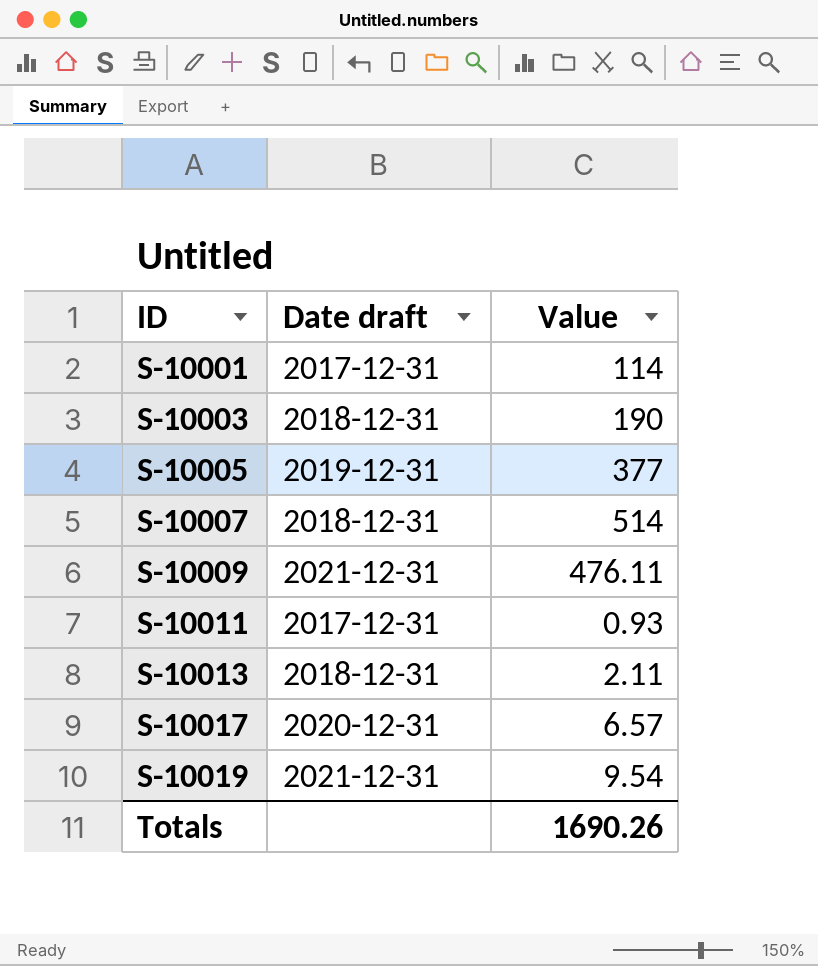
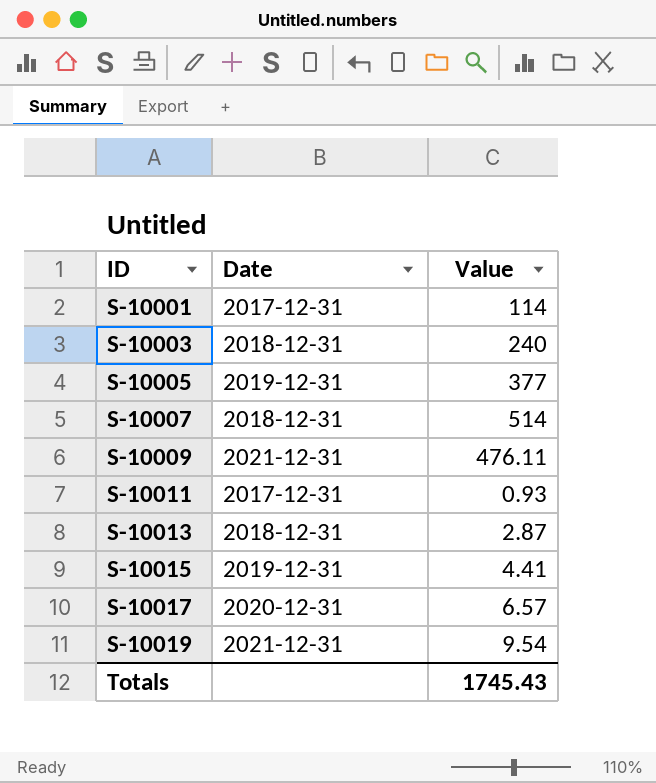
column name: Date draft -> Date
S-10003 | Value: 190 -> 240
S-10013 | Value: 2.11 -> 2.87
row S-10015: none -> 2019-12-31 | 4.41
Totals | Value: 1690.26 -> 1745.43

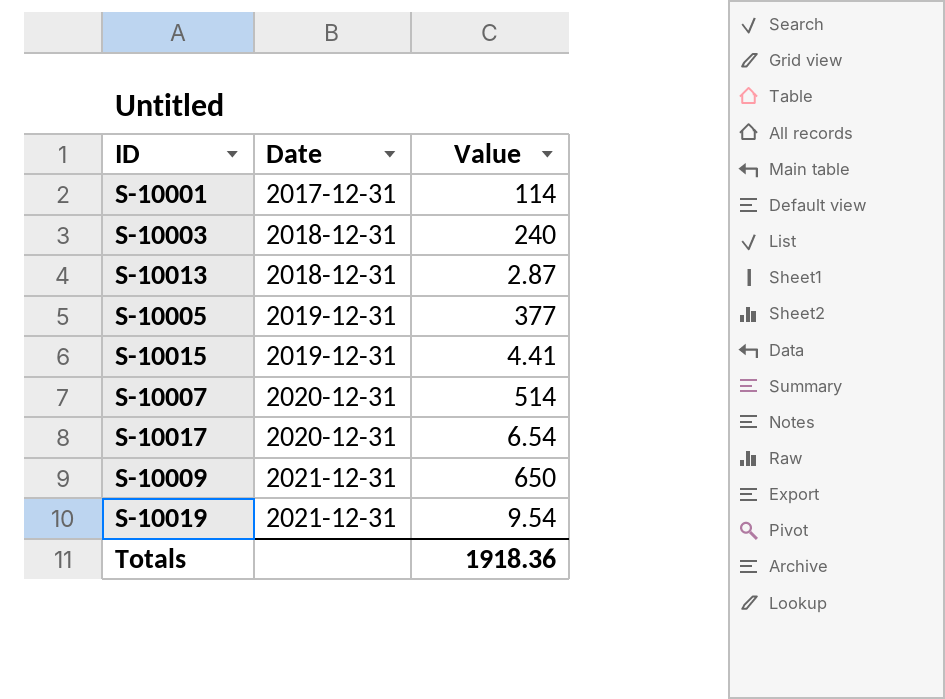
row order: ID ascending -> Date ascending
row S-10011: 2017-12-31 | 0.93 -> none
S-10007 | Date: 2018-12-31 -> 2020-12-31
S-10017 | Value: 6.57 -> 6.54
S-10009 | Value: 476.11 -> 650
Totals | Value: 1745.43 -> 1918.36

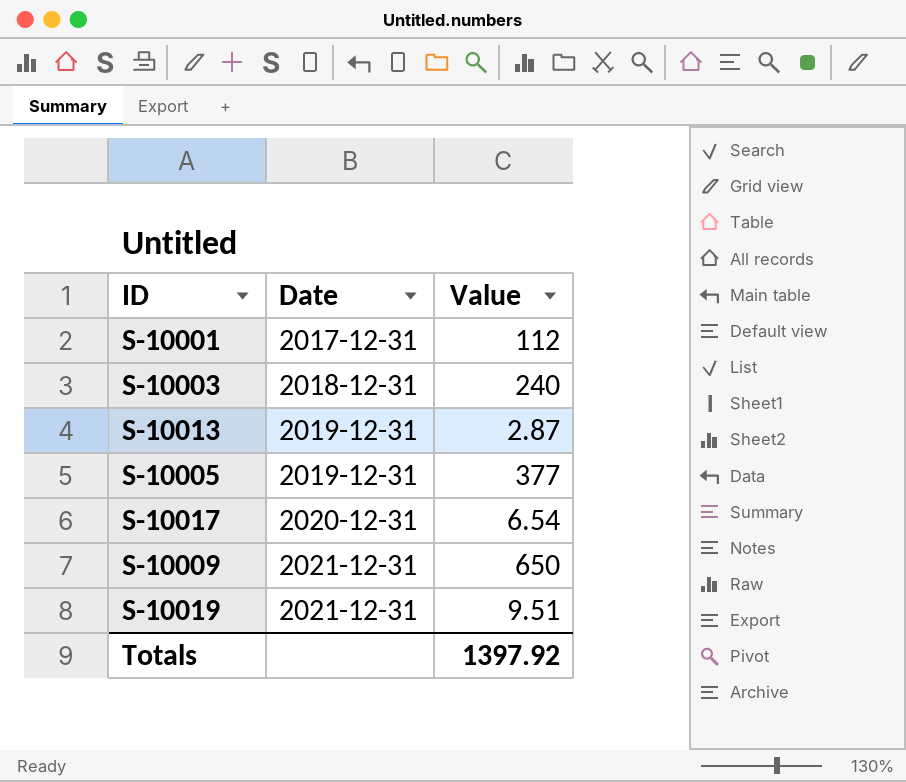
row S-10015: 2019-12-31 | 4.41 -> none
row S-10007: 2020-12-31 | 514 -> none
S-10001 | Value: 114 -> 112
S-10013 | Date: 2018-12-31 -> 2019-12-31
S-10019 | Value: 9.54 -> 9.51
Totals | Value: 1918.36 -> 1397.92

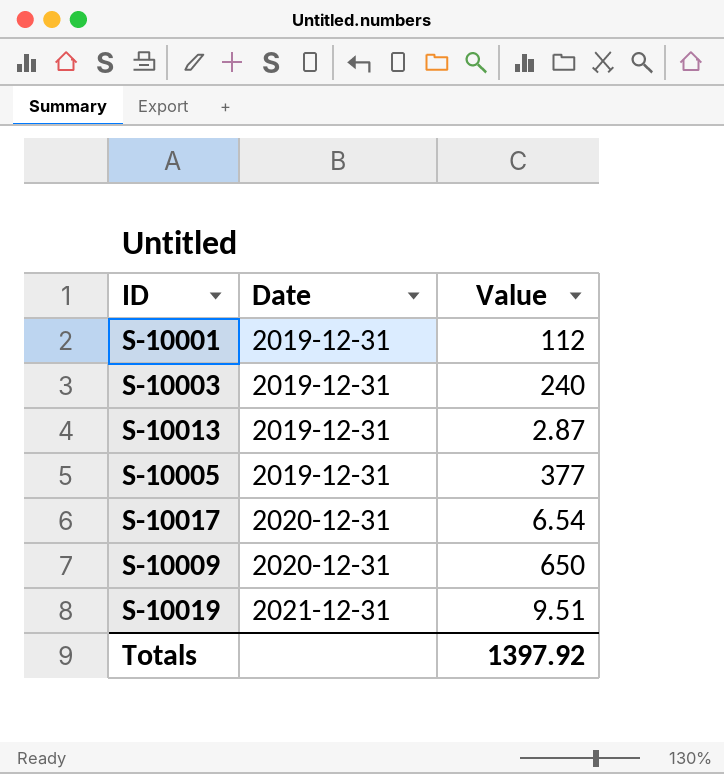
S-10001 | Date: 2017-12-31 -> 2019-12-31
S-10003 | Date: 2018-12-31 -> 2019-12-31
S-10009 | Date: 2021-12-31 -> 2020-12-31

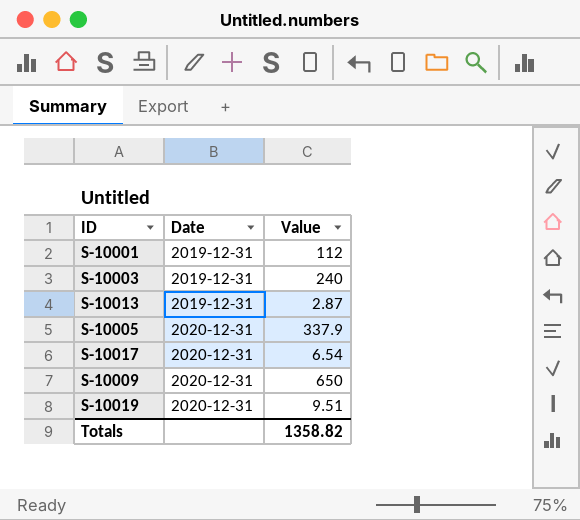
S-10005 | Date: 2019-12-31 -> 2020-12-31
S-10005 | Value: 377 -> 337.9
S-10019 | Date: 2021-12-31 -> 2020-12-31
Totals | Value: 1397.92 -> 1358.82

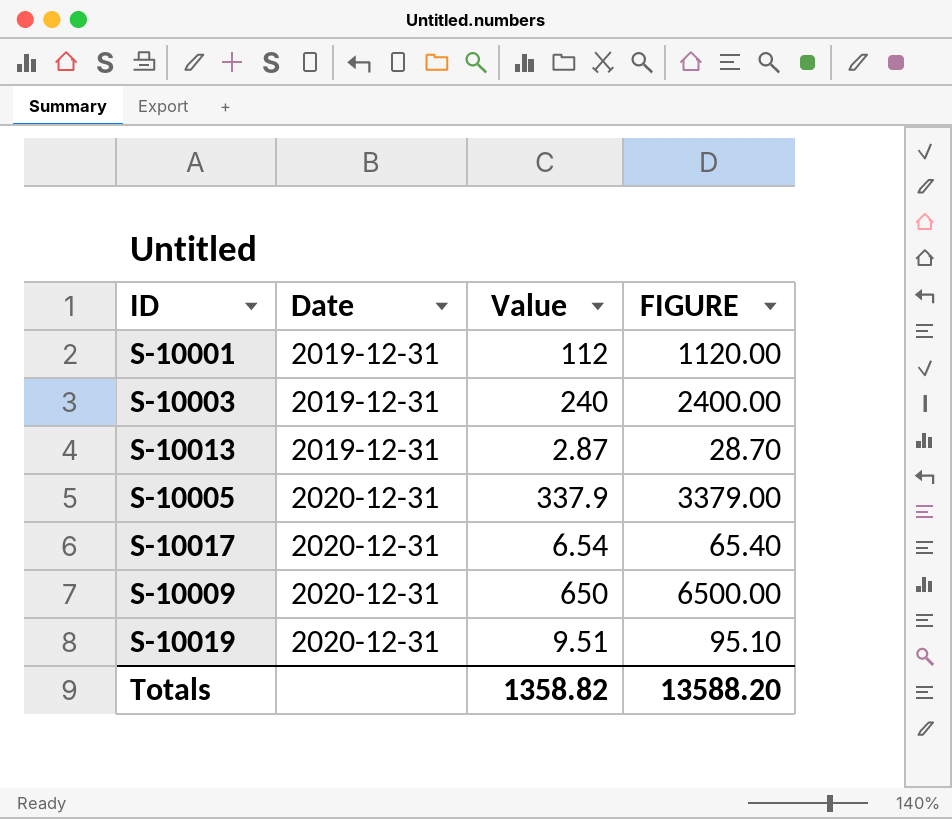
column FIGURE | formula: none -> [Value] * 10

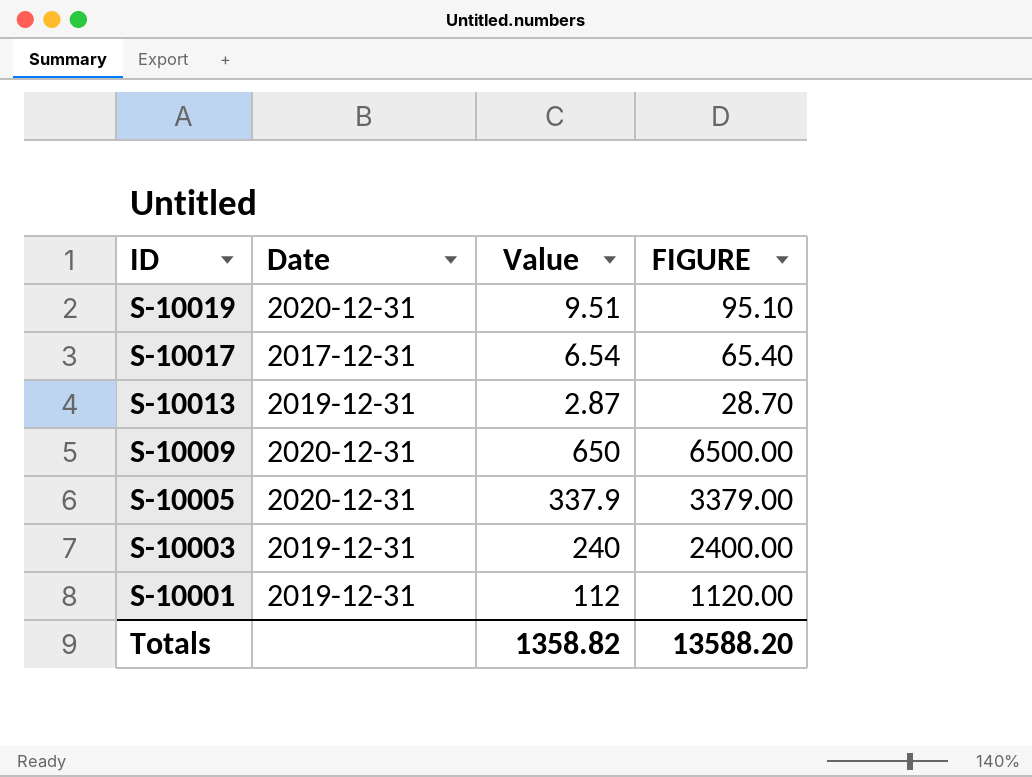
row order: Date ascending -> ID descending
S-10017 | Date: 2020-12-31 -> 2017-12-31

